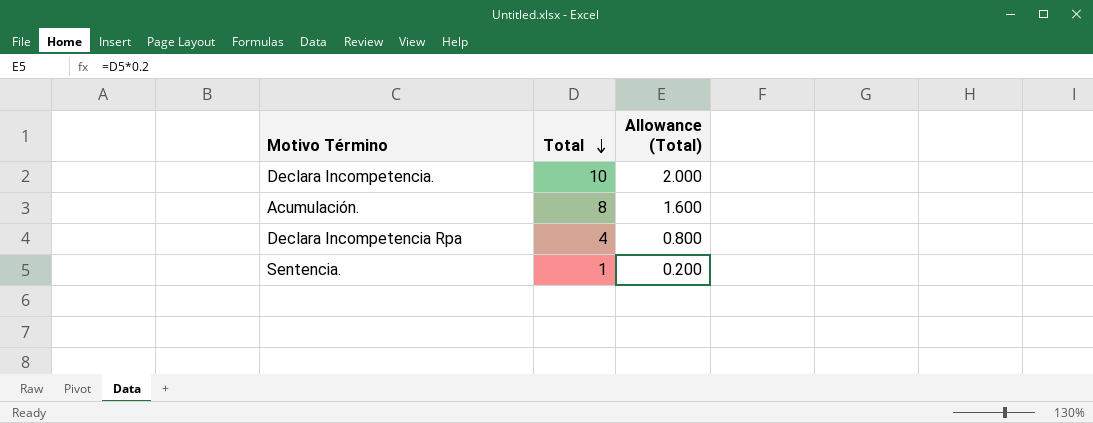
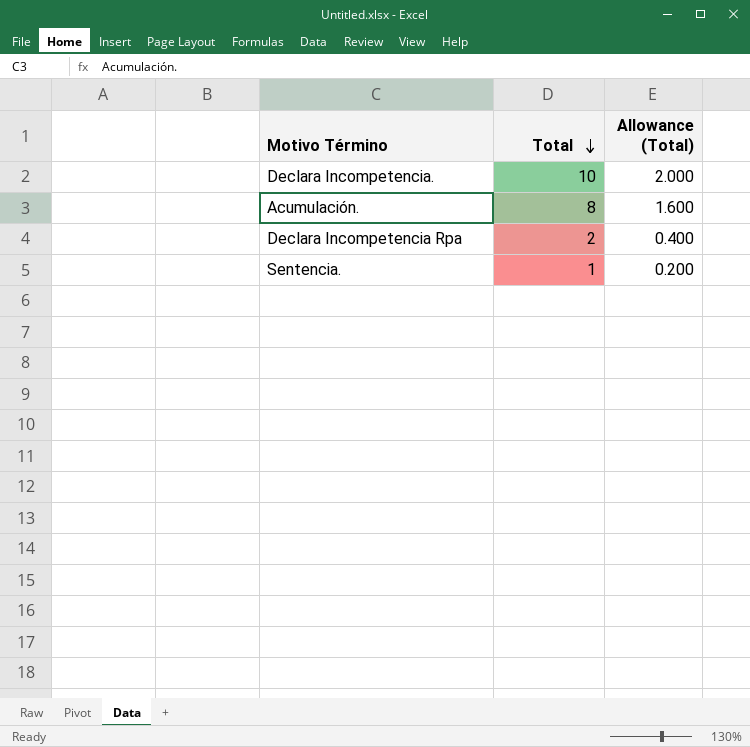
Declara Incompetencia Rpa | Total: 4 -> 2
Declara Incompetencia Rpa | Allowance (Total): 0.800 -> 0.400

